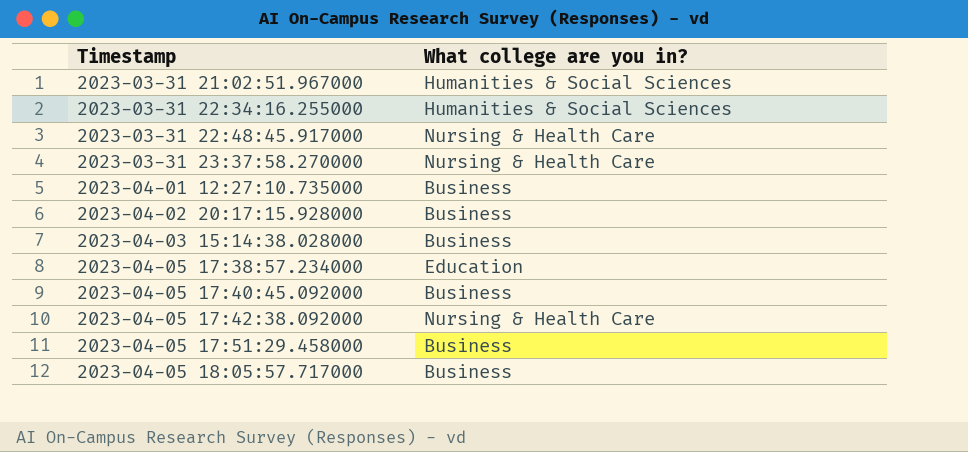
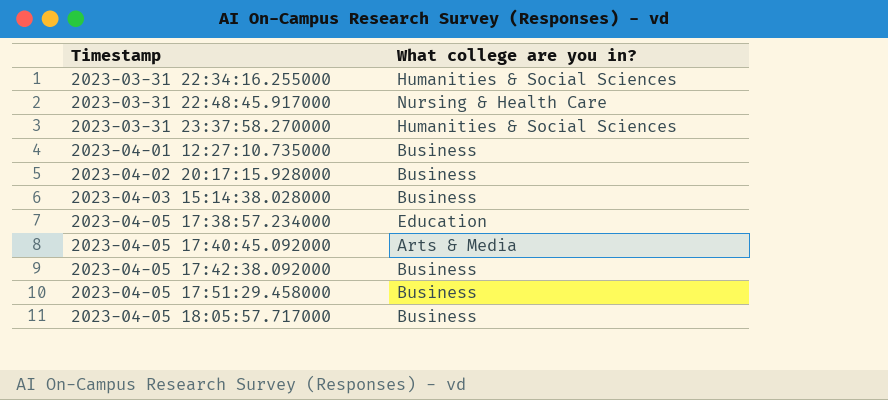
row 2023-03-31 21:02:51.967000: Humanities & Social Sciences -> none
2023-03-31 23:37:58.270000 | What college are you in?: Nursing & Health Care -> Humanities & Social Sciences
2023-04-05 17:40:45.092000 | What college are you in?: Business -> Arts & Media
2023-04-05 17:42:38.092000 | What college are you in?: Nursing & Health Care -> Business

